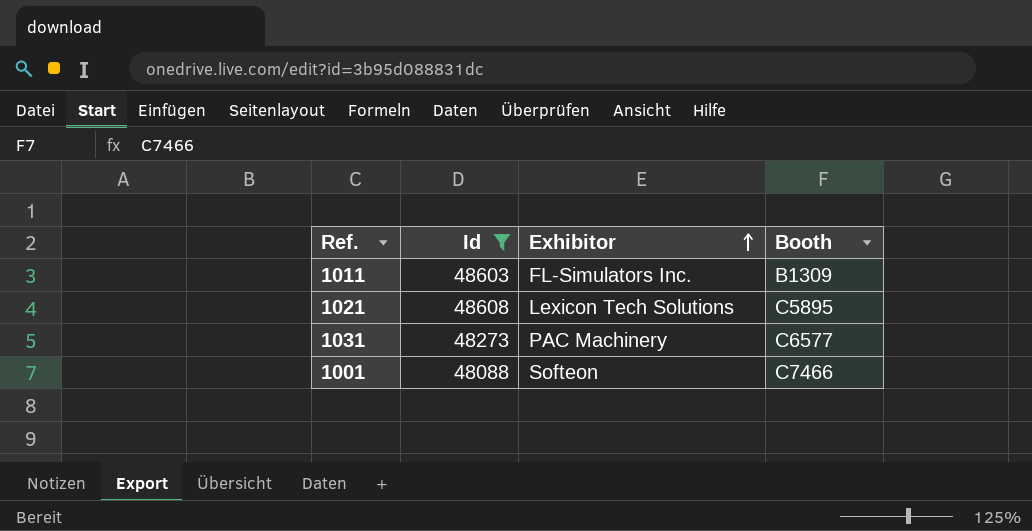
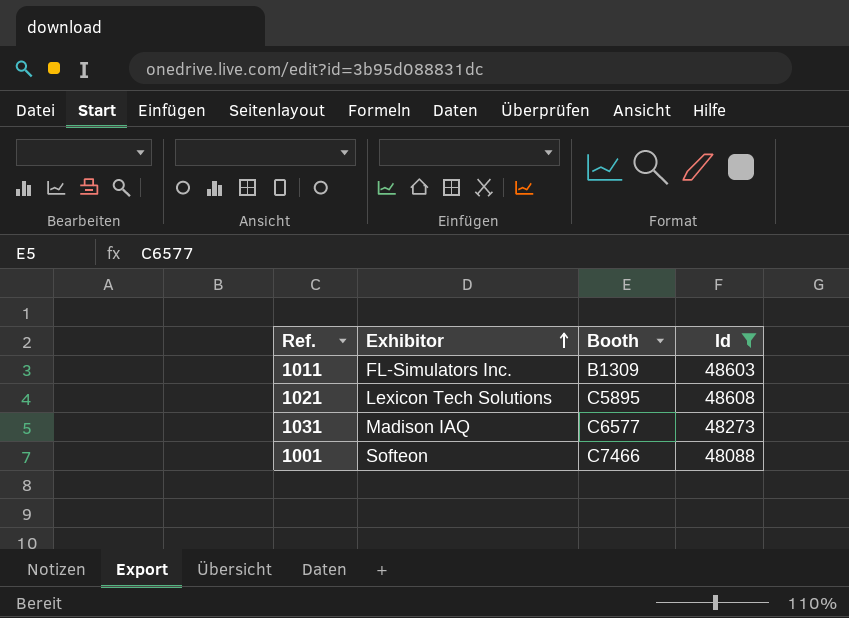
column Id | position: 2 -> 4
1031 | Exhibitor: PAC Machinery -> Madison IAQ

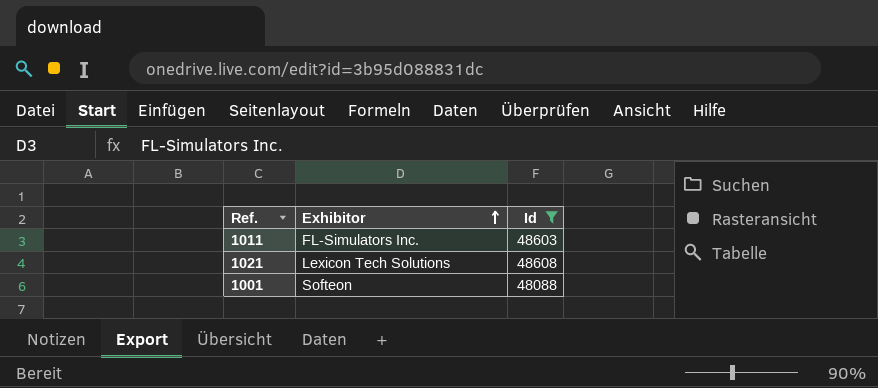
column Booth | position: 3 -> none
row 1031: Madison IAQ | C6577 | 48273 -> none

